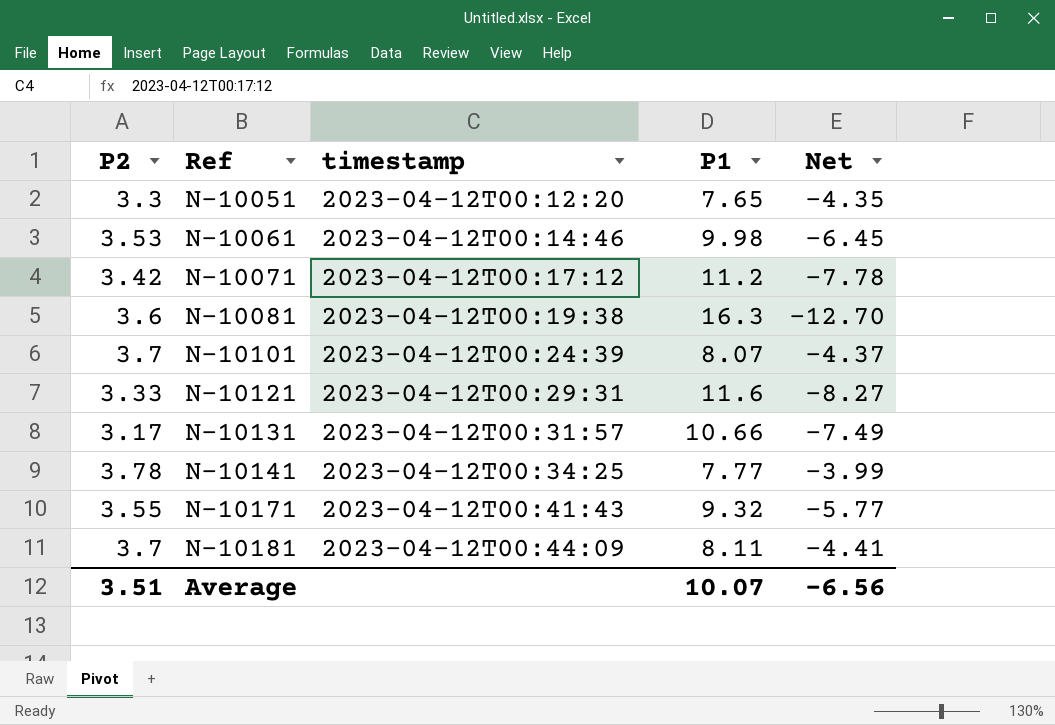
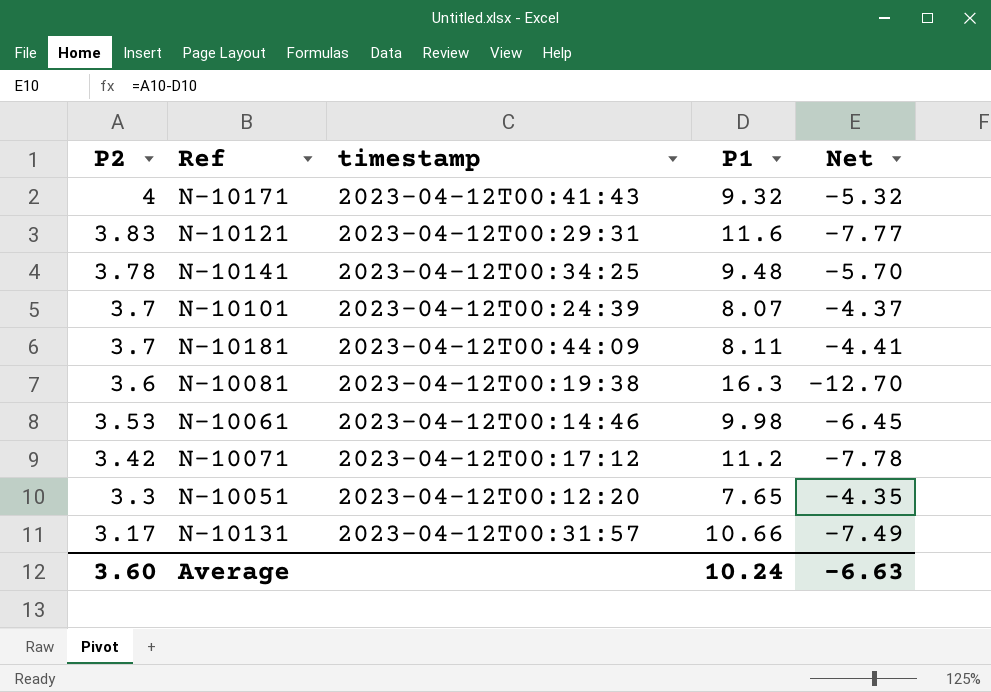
row order: Ref ascending -> P2 descending
N-10171 | P2: 3.55 -> 4
N-10171 | Net: -5.77 -> -5.32
N-10121 | P2: 3.33 -> 3.83
N-10121 | Net: -8.27 -> -7.77
N-10141 | P1: 7.77 -> 9.48
N-10141 | Net: -3.99 -> -5.70
Average | P2: 3.51 -> 3.60
Average | P1: 10.07 -> 10.24
Average | Net: -6.56 -> -6.63

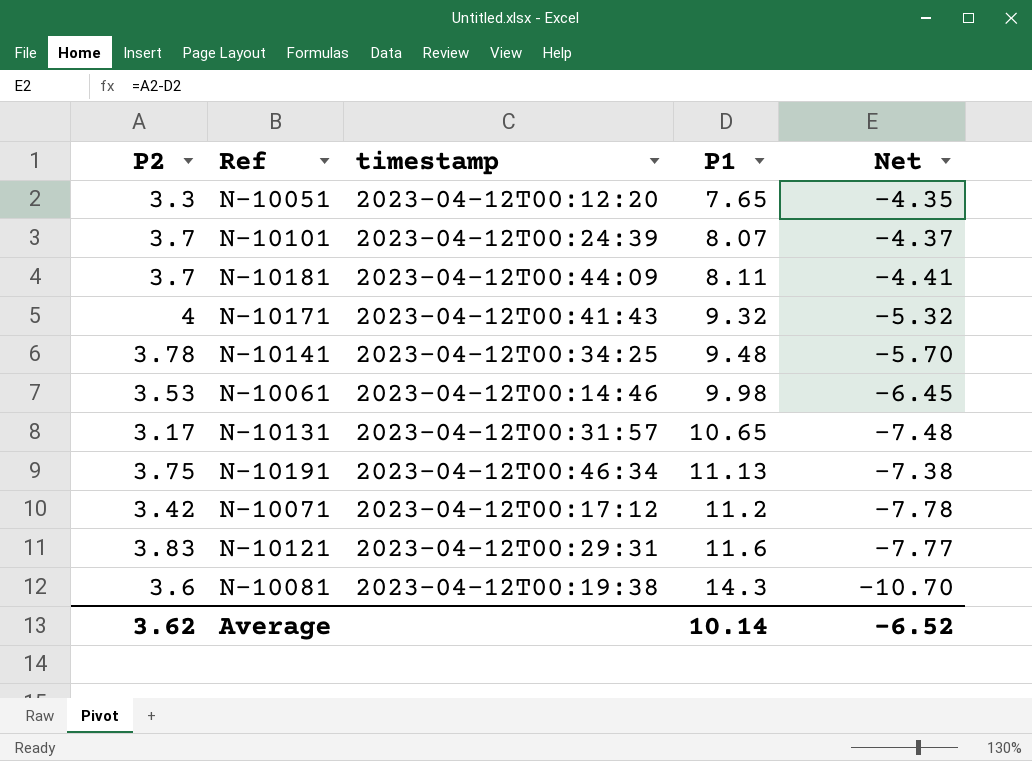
row order: P2 descending -> P1 ascending
N-10131 | P1: 10.66 -> 10.65
N-10131 | Net: -7.49 -> -7.48
row N-10191: none -> 3.75 | 2023-04-12T00:46:34 | 11.13 | -7.38
N-10081 | P1: 16.3 -> 14.3
N-10081 | Net: -12.70 -> -10.70
Average | P2: 3.60 -> 3.62
Average | P1: 10.24 -> 10.14
Average | Net: -6.63 -> -6.52

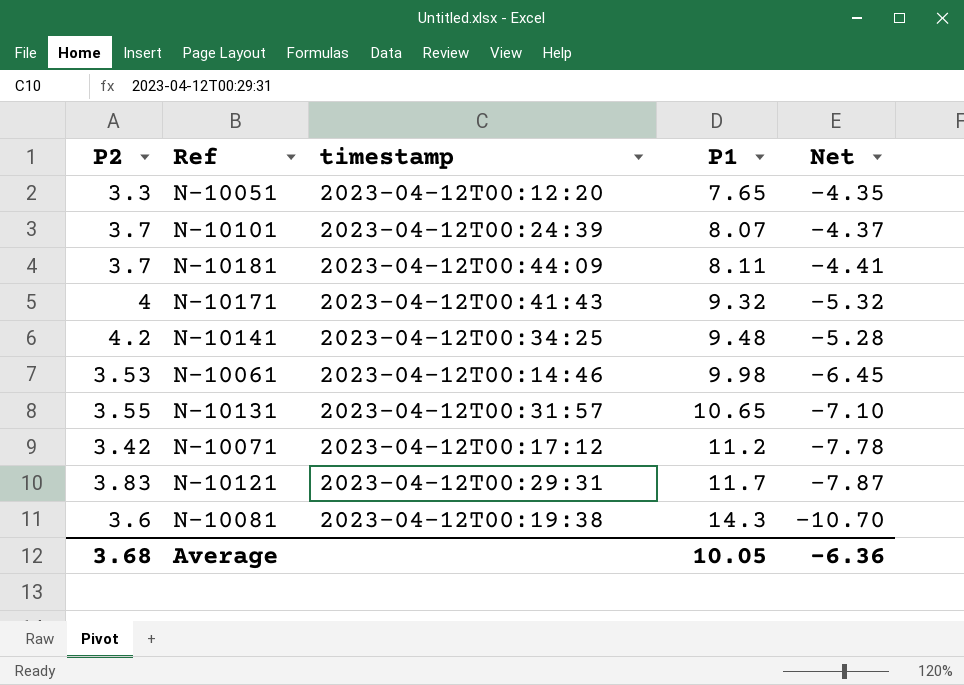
row N-10191: 3.75 | 2023-04-12T00:46:34 | 11.13 | -7.38 -> none
N-10141 | P2: 3.78 -> 4.2
N-10141 | Net: -5.70 -> -5.28
N-10131 | P2: 3.17 -> 3.55
N-10131 | Net: -7.48 -> -7.10
N-10121 | P1: 11.6 -> 11.7
N-10121 | Net: -7.77 -> -7.87
Average | P2: 3.62 -> 3.68
Average | P1: 10.14 -> 10.05
Average | Net: -6.52 -> -6.36

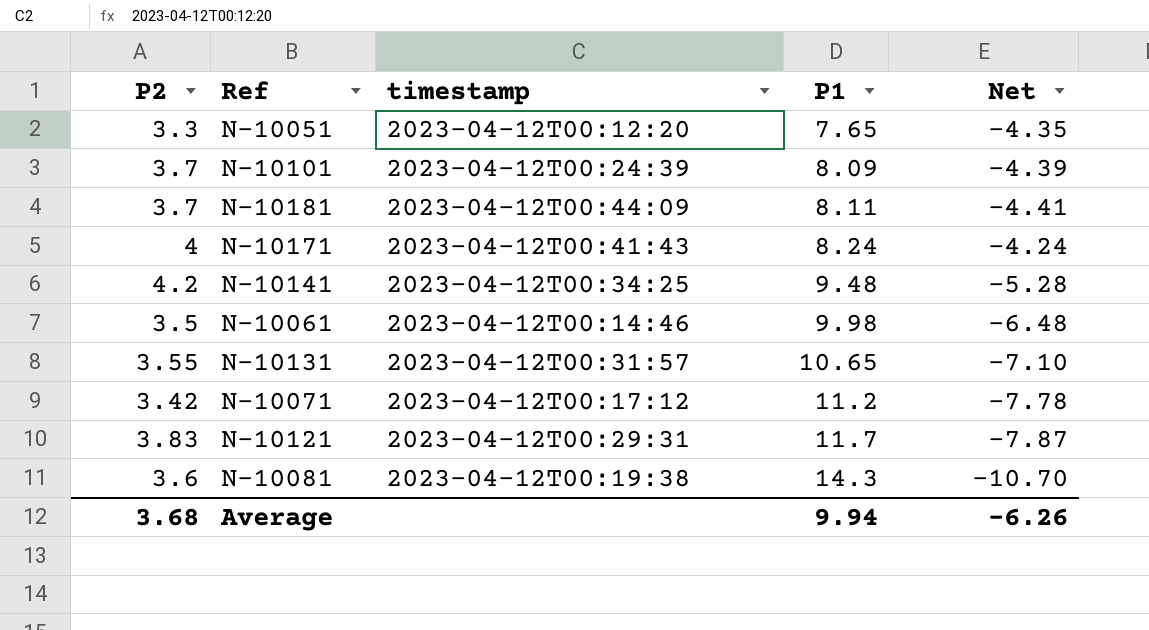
N-10101 | P1: 8.07 -> 8.09
N-10101 | Net: -4.37 -> -4.39
N-10171 | P1: 9.32 -> 8.24
N-10171 | Net: -5.32 -> -4.24
N-10061 | P2: 3.53 -> 3.5
N-10061 | Net: -6.45 -> -6.48
Average | P1: 10.05 -> 9.94
Average | Net: -6.36 -> -6.26

